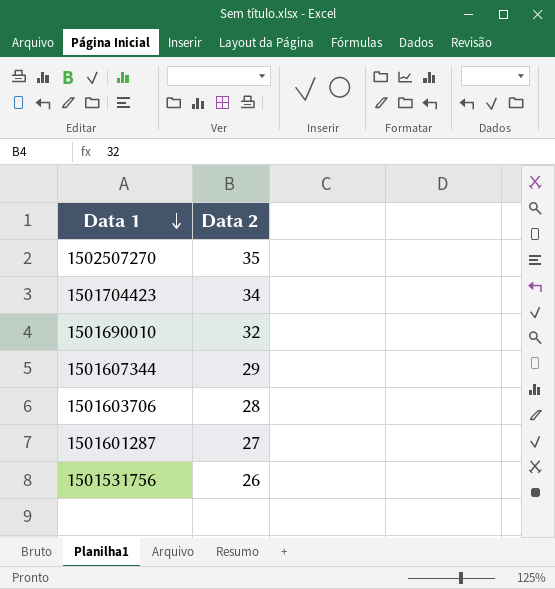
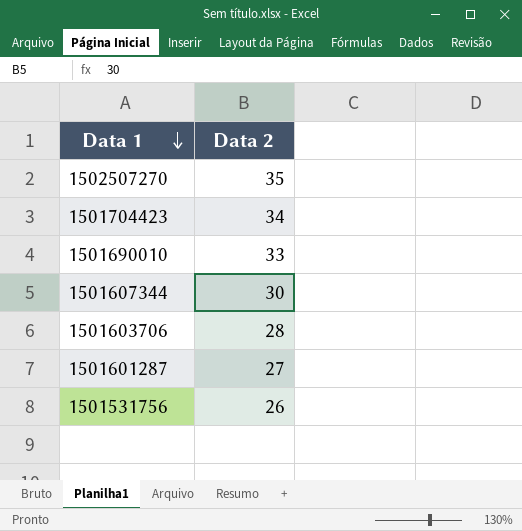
1501690010 | Data 2: 32 -> 33
1501607344 | Data 2: 29 -> 30

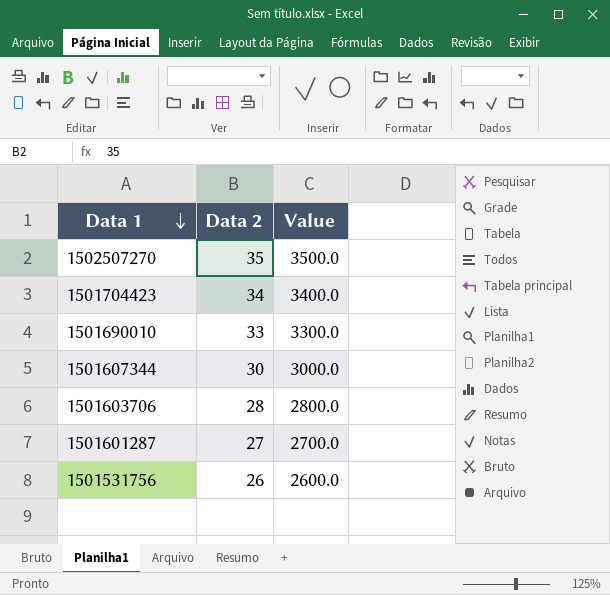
column Value | formula: none -> [Data 2] * 100

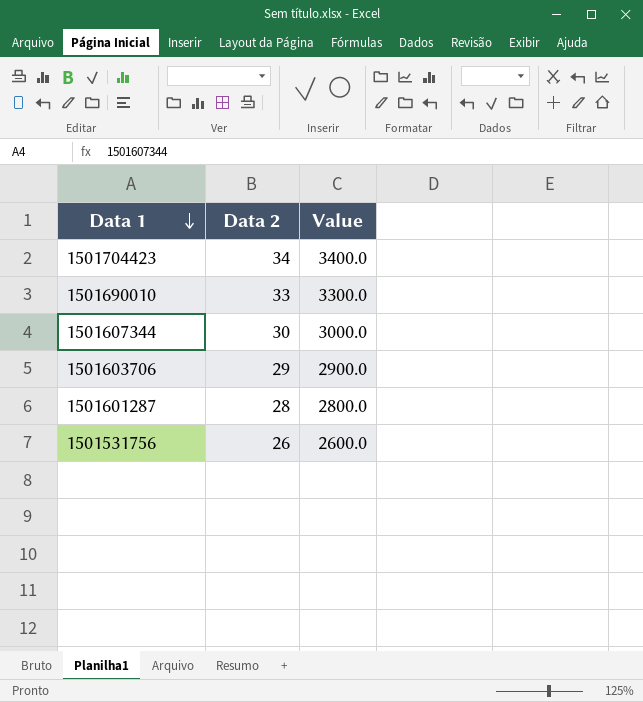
row 1502507270: 35 | 3500.0 -> none
1501603706 | Data 2: 28 -> 29
1501603706 | Value: 2800.0 -> 2900.0
1501601287 | Data 2: 27 -> 28
1501601287 | Value: 2700.0 -> 2800.0

